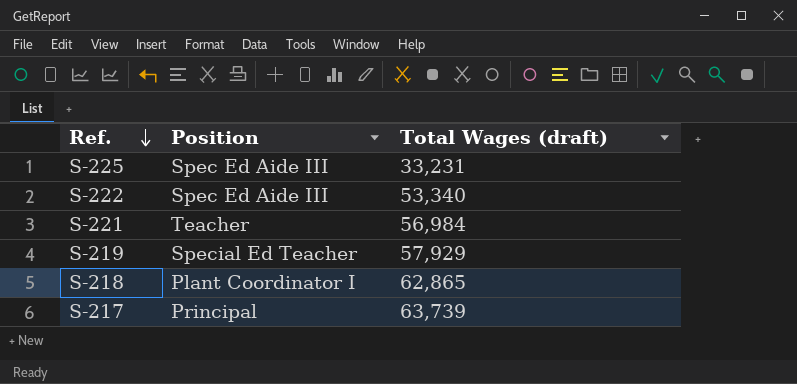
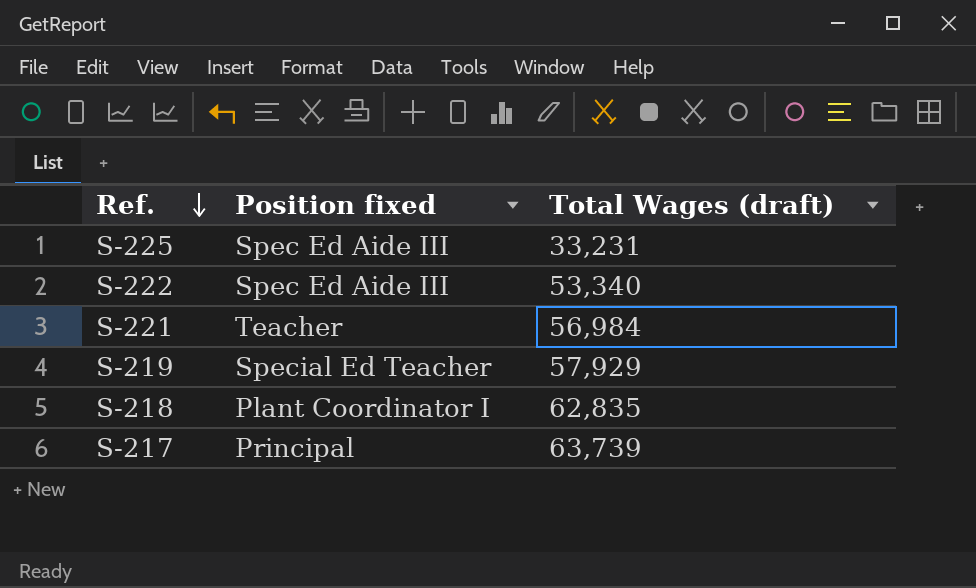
column name: Position -> Position fixed
S-218 | Total Wages (draft): 62,865 -> 62,835

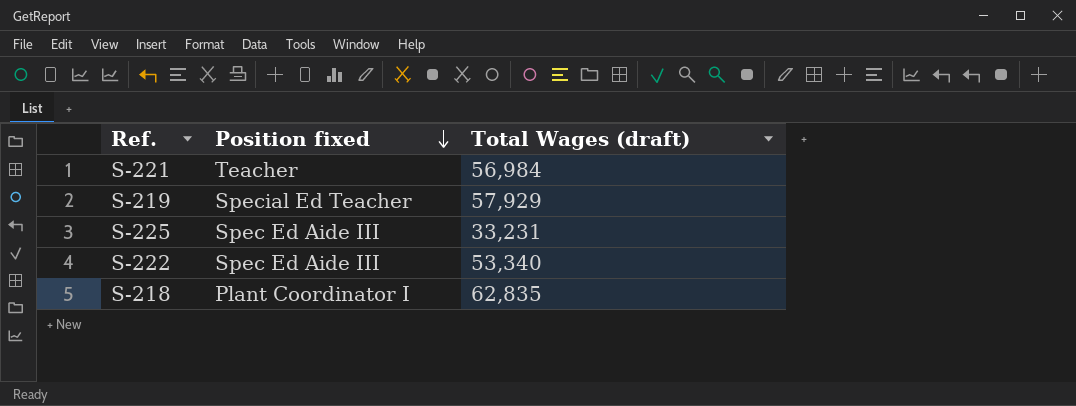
row order: Ref. descending -> Position fixed descending
row S-217: Principal | 63,739 -> none

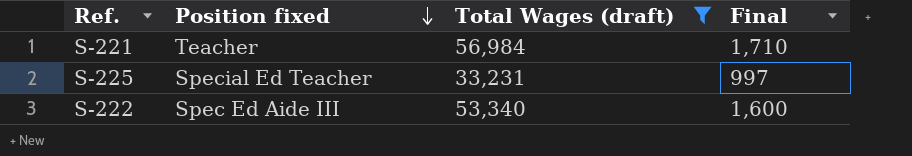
filter: none -> Total Wages (draft) <= 56,984
column Final | formula: none -> [Total Wages (draft)] * 0.03
S-225 | Position fixed: Spec Ed Aide III -> Special Ed Teacher

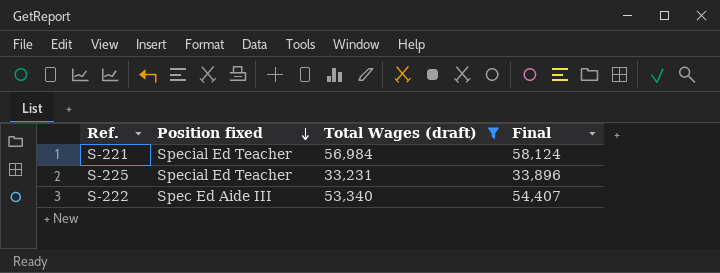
column Final | formula: [Total Wages (draft)] * 0.03 -> [Total Wages (draft)] * 1.02
S-221 | Position fixed: Teacher -> Special Ed Teacher

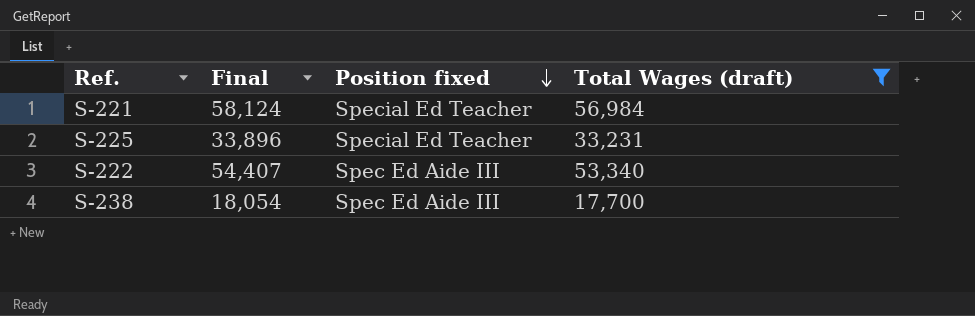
column Final | position: 4 -> 2
row S-238: none -> 18,054 | Spec Ed Aide III | 17,700

